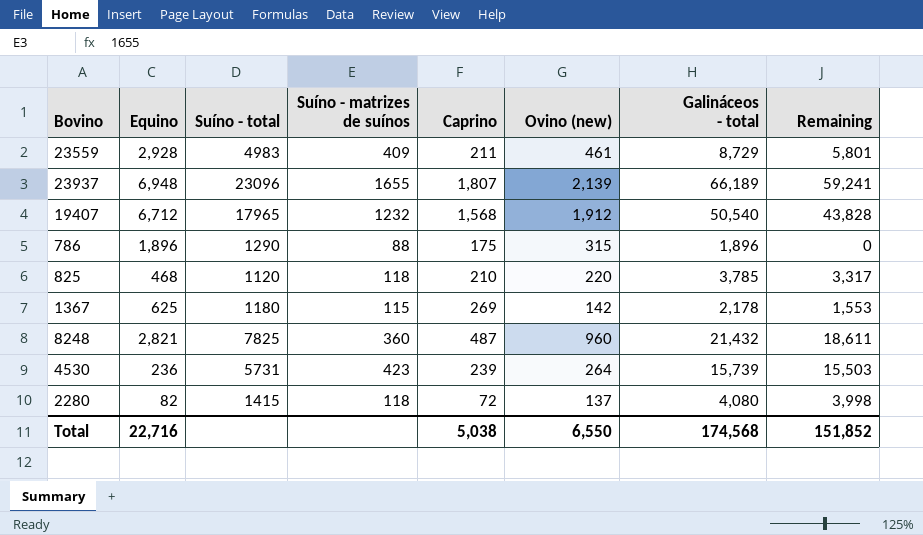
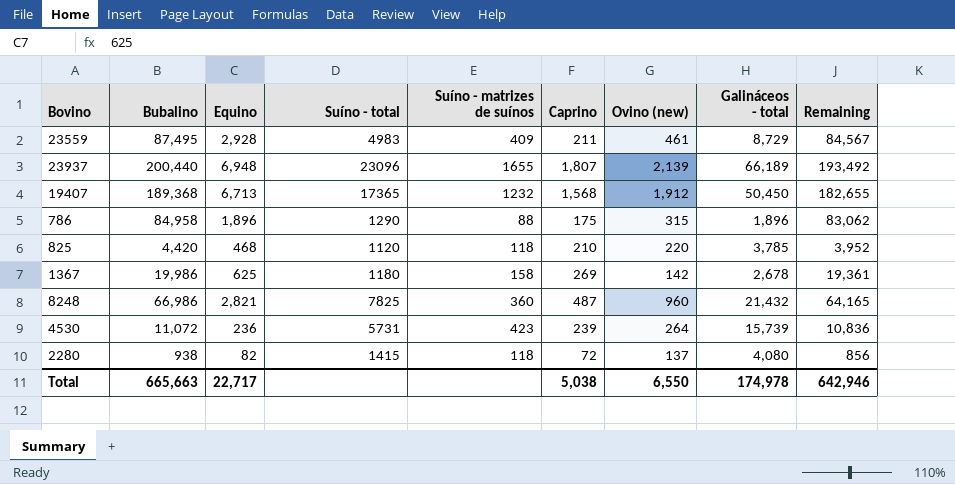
column Bubalino | position: none -> 2
column Remaining | formula: [Galináceos - total] - [Equino] -> [Bubalino] - [Equino]
19407 | Equino: 6,712 -> 6,713
19407 | Suíno - total: 17965 -> 17365
19407 | Galináceos - total: 50,540 -> 50,450
1367 | Suíno - matrizes de suínos: 115 -> 158
1367 | Galináceos - total: 2,178 -> 2,678
Total | Equino: 22,716 -> 22,717
Total | Galináceos - total: 174,568 -> 174,978
Total | Remaining: 151,852 -> 642,946

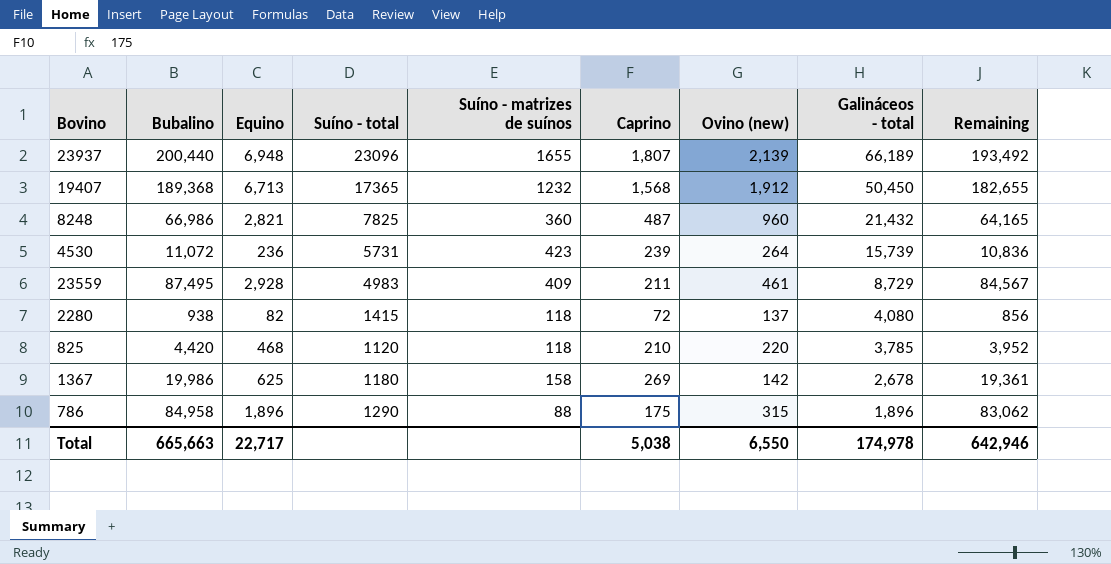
row order: none -> Galináceos - total descending

